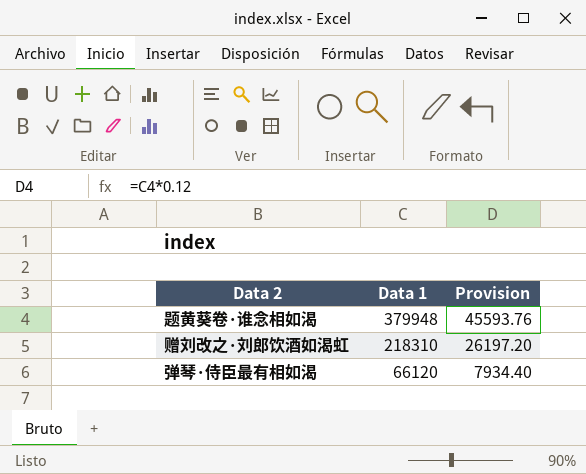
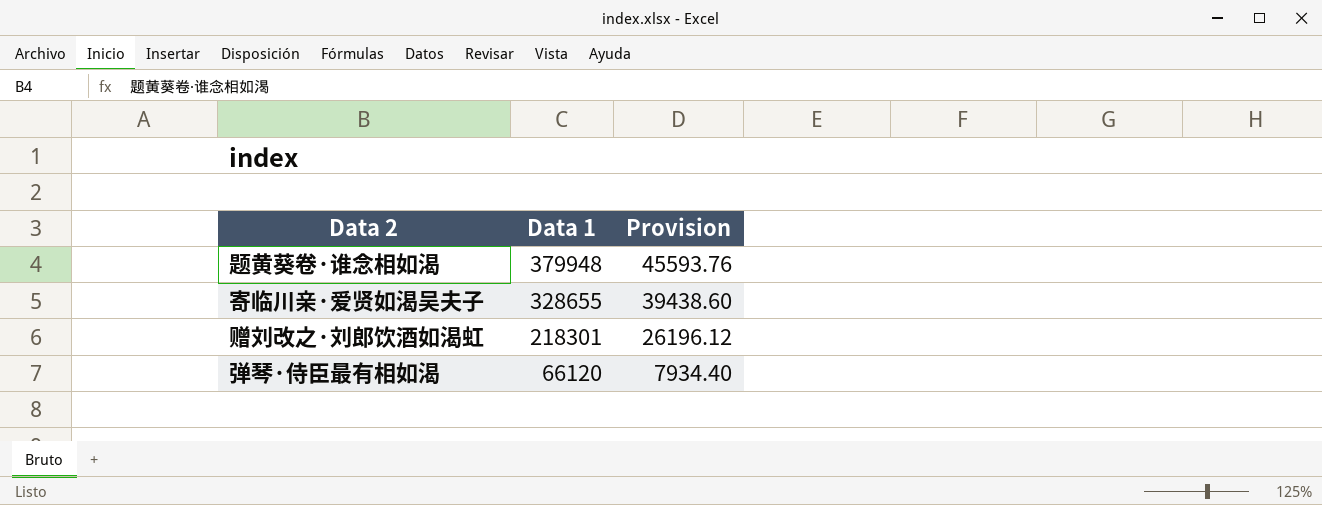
row 寄临川亲·爱贤如渴吴夫子: none -> 328655 | 39438.60
赠刘改之·刘郎饮酒如渴虹 | Data 1: 218310 -> 218301
赠刘改之·刘郎饮酒如渴虹 | Provision: 26197.20 -> 26196.12

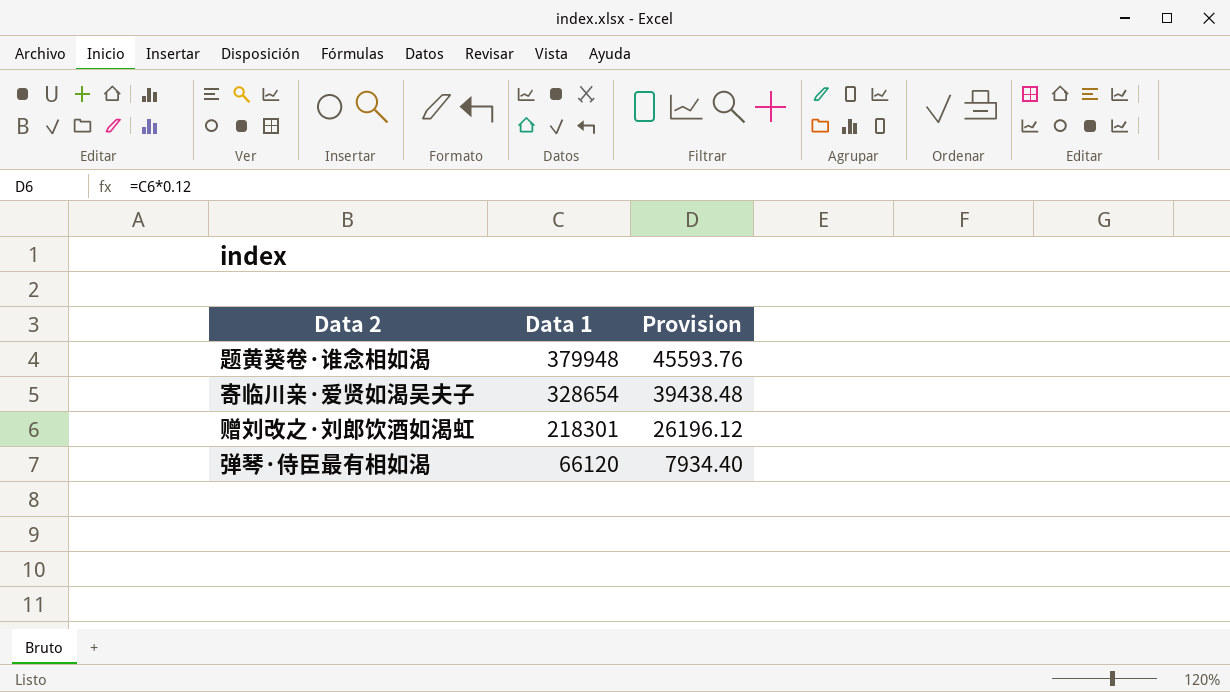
寄临川亲·爱贤如渴吴夫子 | Data 1: 328655 -> 328654
寄临川亲·爱贤如渴吴夫子 | Provision: 39438.60 -> 39438.48

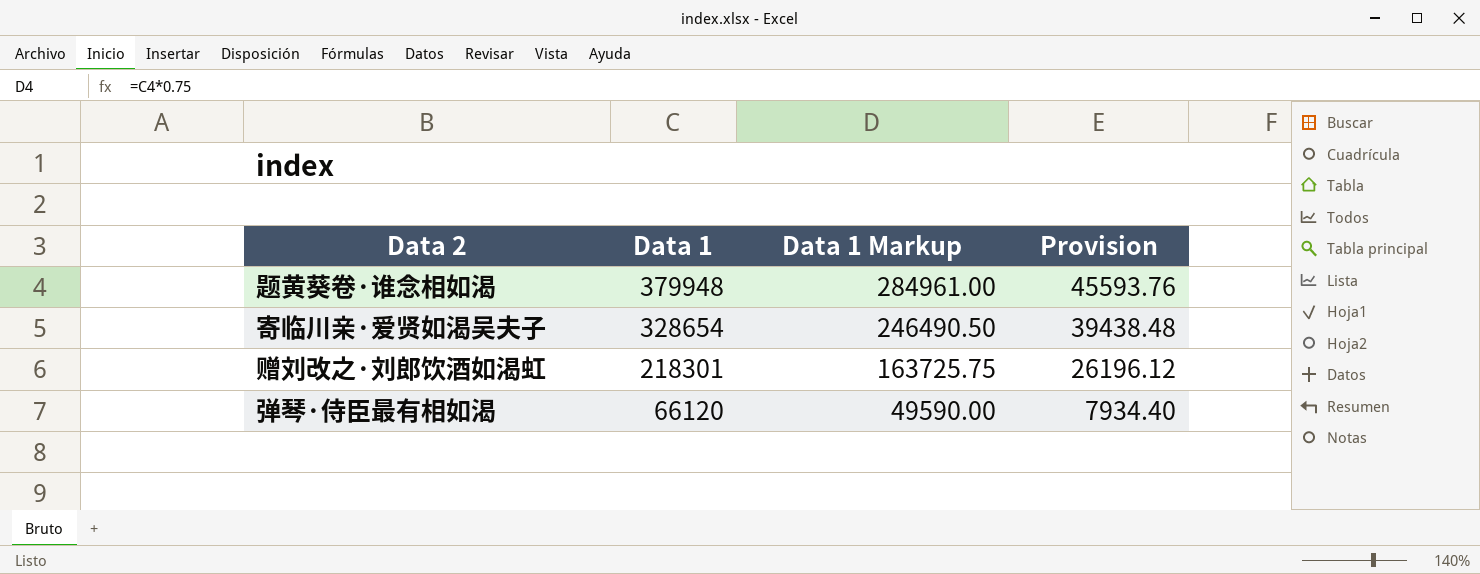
column Data 1 Markup | formula: none -> [Data 1] * 0.75

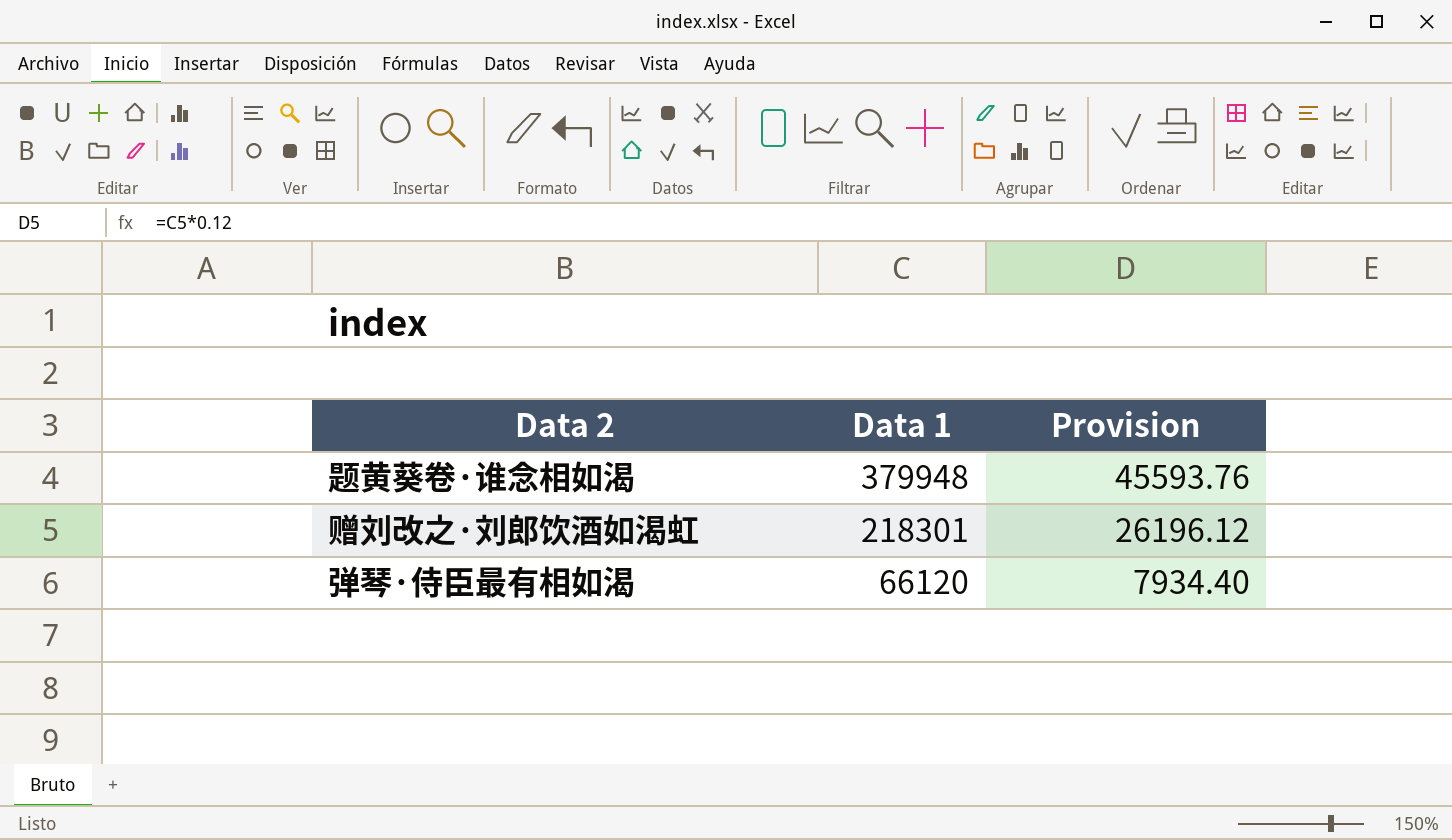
column Data 1 Markup | formula: [Data 1] * 0.75 -> none
row 寄临川亲·爱贤如渴吴夫子: 328654 | 246490.50 | 39438.48 -> none

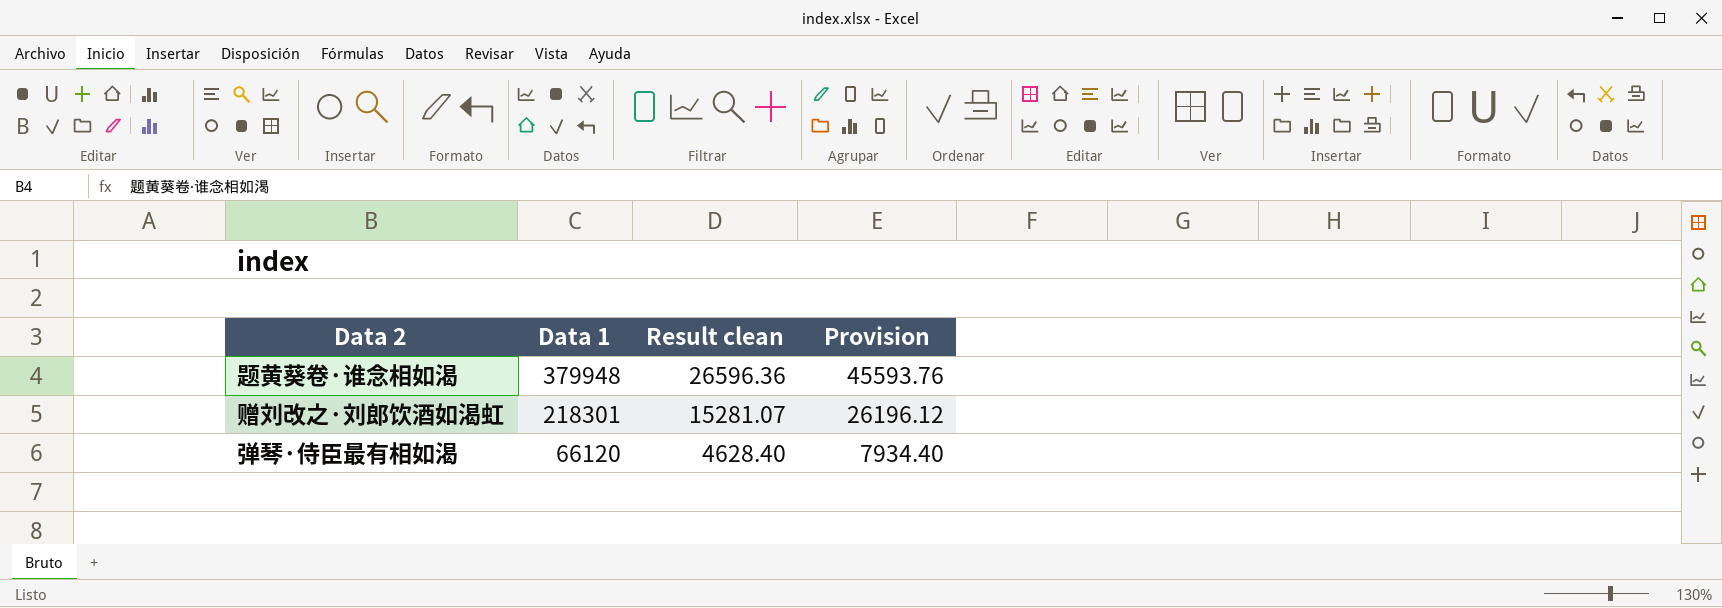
column Result clean | formula: none -> [Data 1] * 0.07

